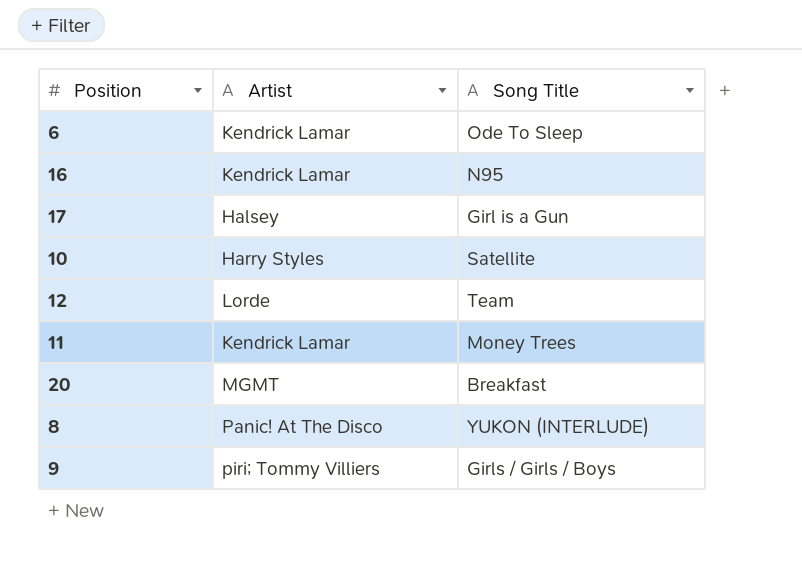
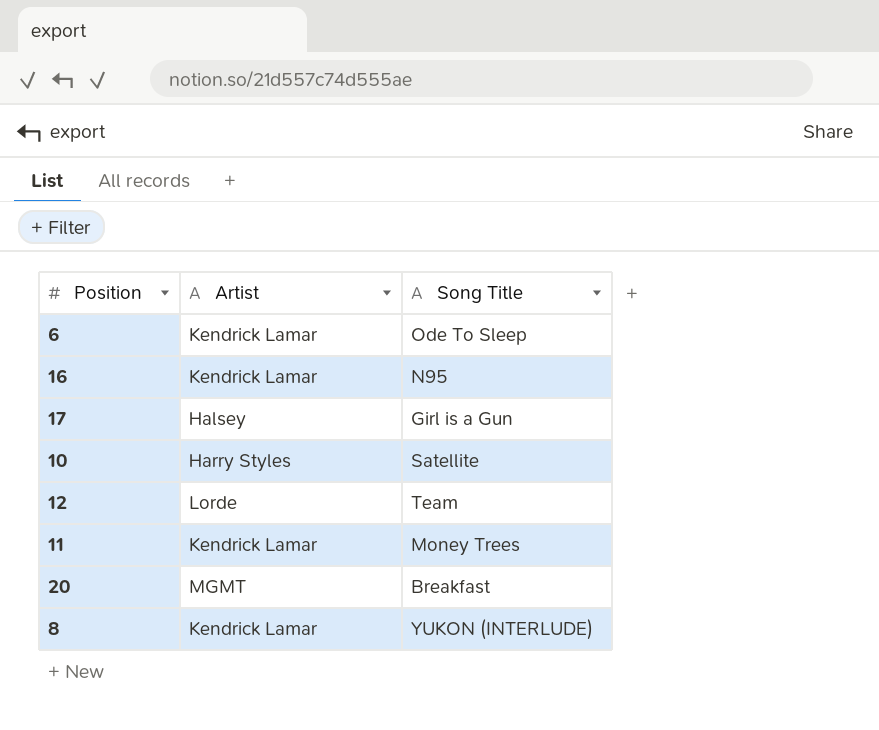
row 9: piri; Tommy Villiers | Girls / Girls / Boys -> none
8 | Artist: Panic! At The Disco -> Kendrick Lamar

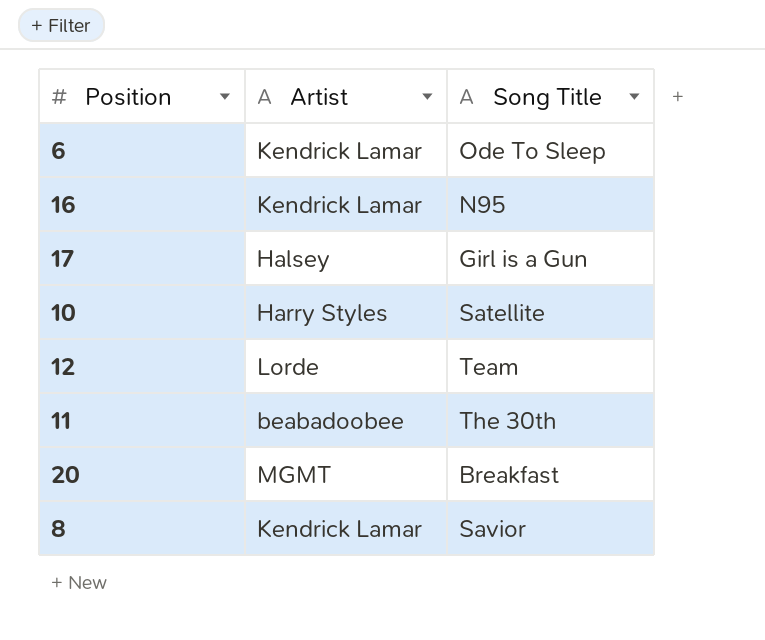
11 | Artist: Kendrick Lamar -> beabadoobee
11 | Song Title: Money Trees -> The 30th
8 | Song Title: YUKON (INTERLUDE) -> Savior

